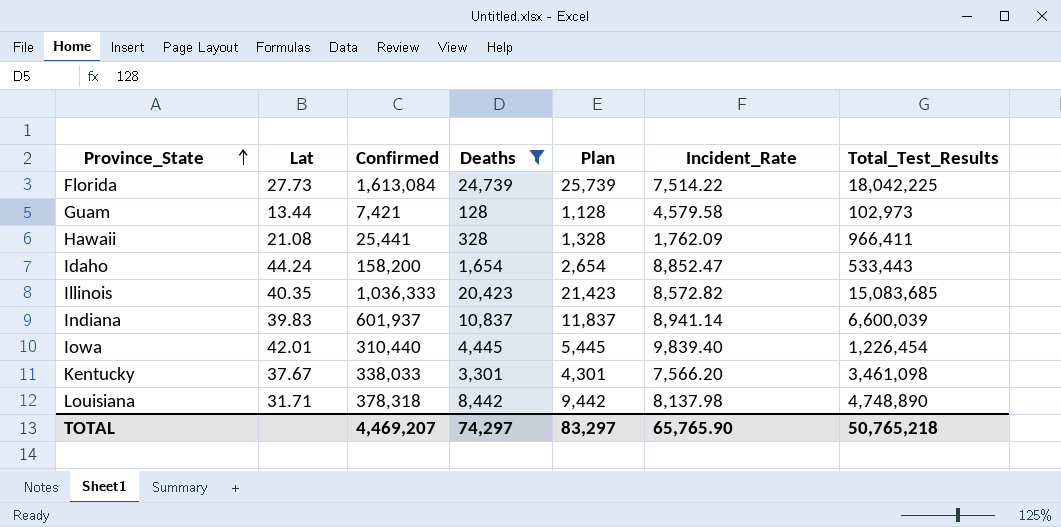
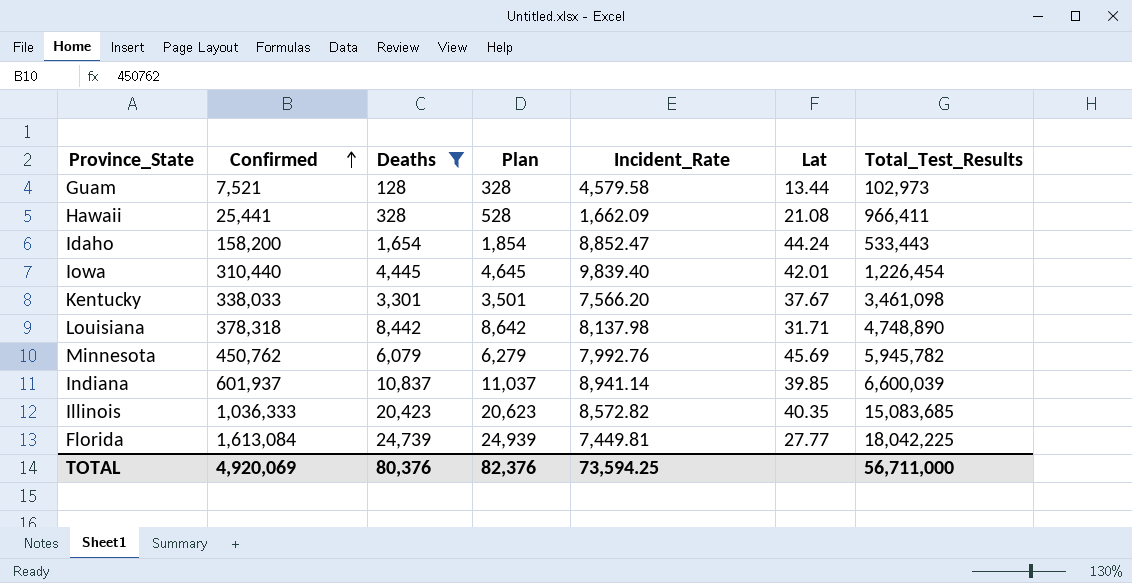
row order: Province_State ascending -> Confirmed ascending
column Plan | formula: [Deaths] + 1000 -> [Deaths] + 200
column Lat | position: 2 -> 6
Guam | Confirmed: 7,421 -> 7,521
Hawaii | Incident_Rate: 1,762.09 -> 1,662.09
row Minnesota: none -> 450,762 | 6,079 | 6,279 | 7,992.76 | 45.69 | 5,945,782
Indiana | Lat: 39.83 -> 39.85
Florida | Incident_Rate: 7,514.22 -> 7,449.81
Florida | Lat: 27.73 -> 27.77
TOTAL | Confirmed: 4,469,207 -> 4,920,069
TOTAL | Deaths: 74,297 -> 80,376
TOTAL | Plan: 83,297 -> 82,376
TOTAL | Incident_Rate: 65,765.90 -> 73,594.25
TOTAL | Total_Test_Results: 50,765,218 -> 56,711,000

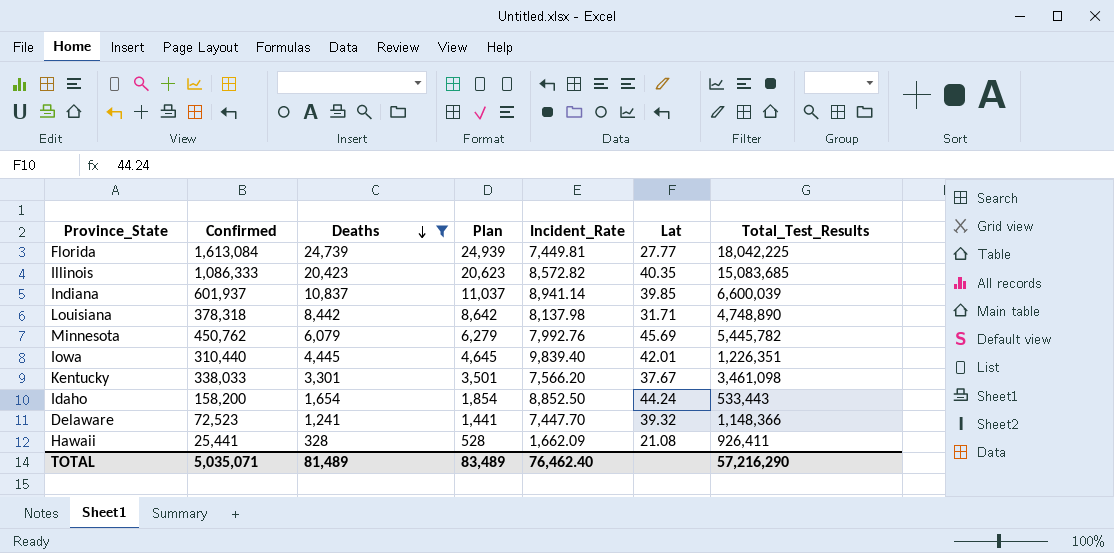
row order: Confirmed ascending -> Deaths descending
row Guam: 7,521 | 128 | 328 | 4,579.58 | 13.44 | 102,973 -> none
Illinois | Confirmed: 1,036,333 -> 1,086,333
Minnesota | Total_Test_Results: 5,945,782 -> 5,445,782
Iowa | Total_Test_Results: 1,226,454 -> 1,226,351
Idaho | Incident_Rate: 8,852.47 -> 8,852.50
row Delaware: none -> 72,523 | 1,241 | 1,441 | 7,447.70 | 39.32 | 1,148,366
Hawaii | Total_Test_Results: 966,411 -> 926,411
TOTAL | Confirmed: 4,920,069 -> 5,035,071
TOTAL | Deaths: 80,376 -> 81,489
TOTAL | Plan: 82,376 -> 83,489
TOTAL | Incident_Rate: 73,594.25 -> 76,462.40
TOTAL | Total_Test_Results: 56,711,000 -> 57,216,290

